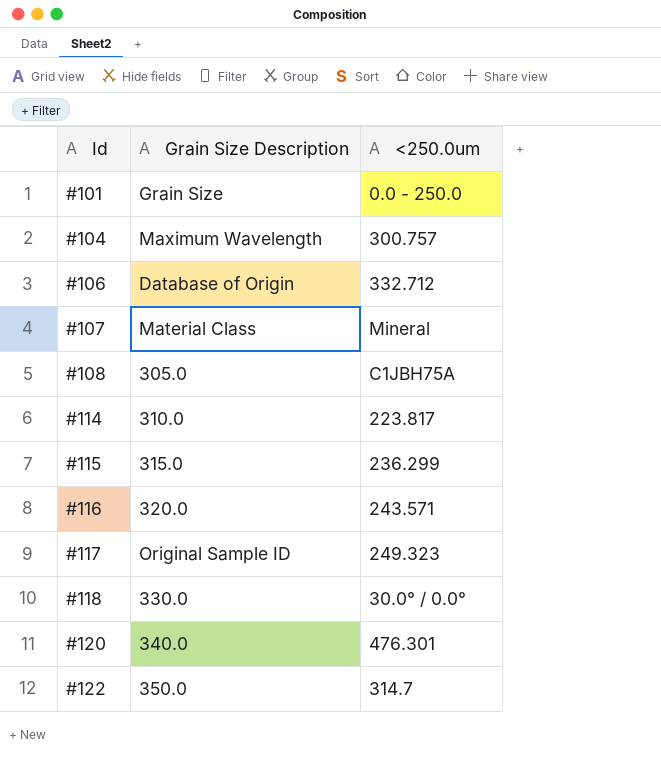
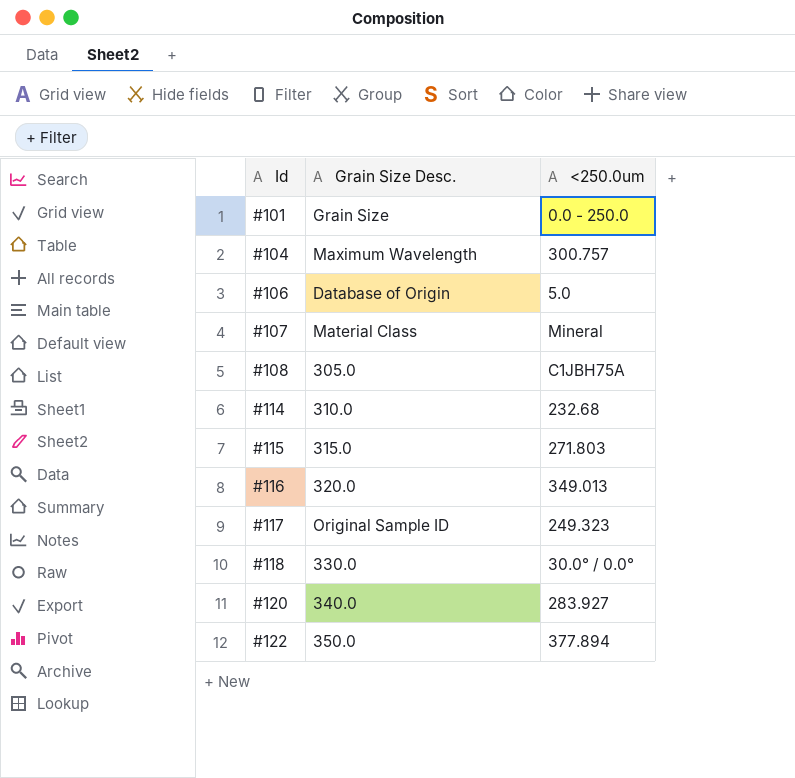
column name: Grain Size Description -> Grain Size Desc.
#106 | <250.0um: 332.712 -> 5.0
#114 | <250.0um: 223.817 -> 232.68
#115 | <250.0um: 236.299 -> 271.803
#116 | <250.0um: 243.571 -> 349.013
#120 | <250.0um: 476.301 -> 283.927
#122 | <250.0um: 314.7 -> 377.894

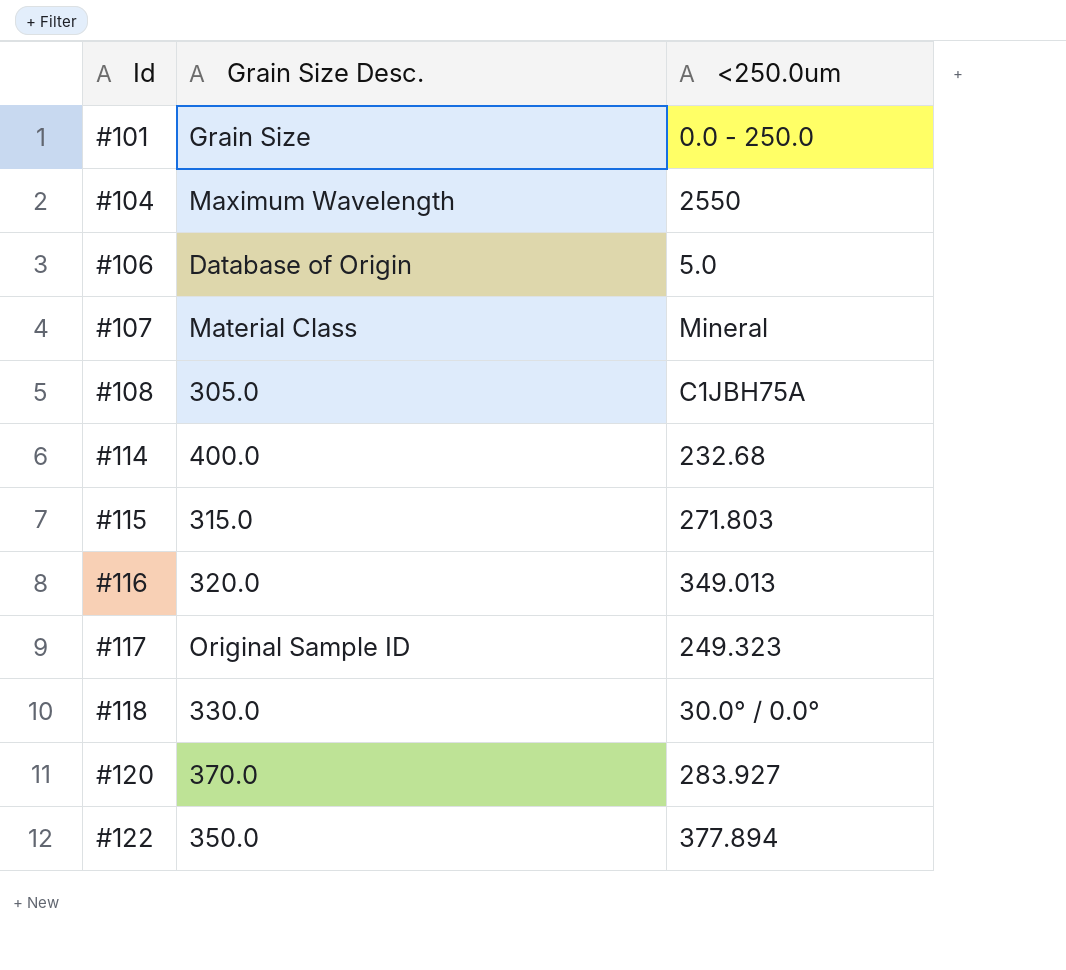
#104 | <250.0um: 300.757 -> 2550
#114 | Grain Size Desc.: 310.0 -> 400.0
#120 | Grain Size Desc.: 340.0 -> 370.0

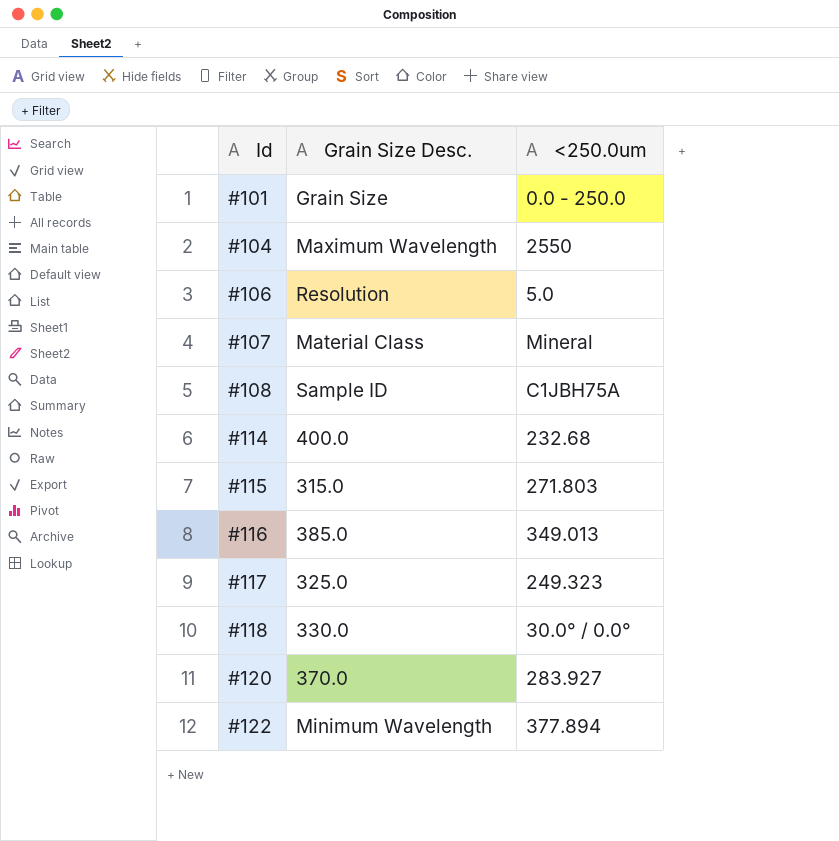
#106 | Grain Size Desc.: Database of Origin -> Resolution
#108 | Grain Size Desc.: 305.0 -> Sample ID
#116 | Grain Size Desc.: 320.0 -> 385.0
#117 | Grain Size Desc.: Original Sample ID -> 325.0
#122 | Grain Size Desc.: 350.0 -> Minimum Wavelength

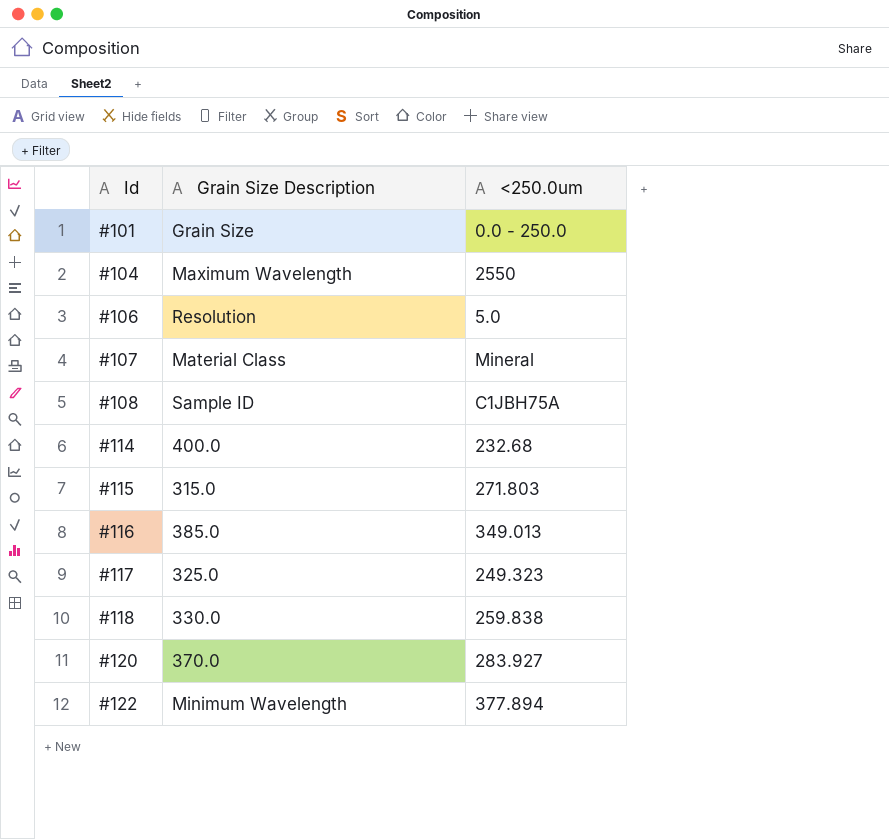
column name: Grain Size Desc. -> Grain Size Description
#118 | <250.0um: 30.0° / 0.0° -> 259.838

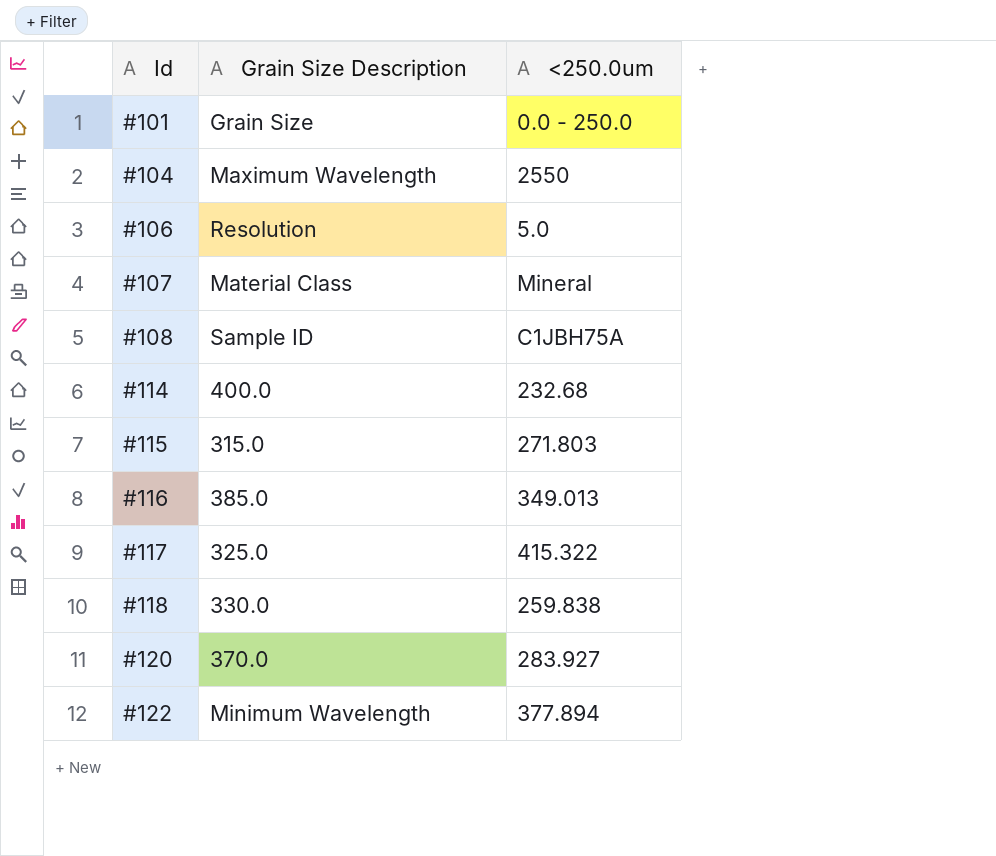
#117 | <250.0um: 249.323 -> 415.322

